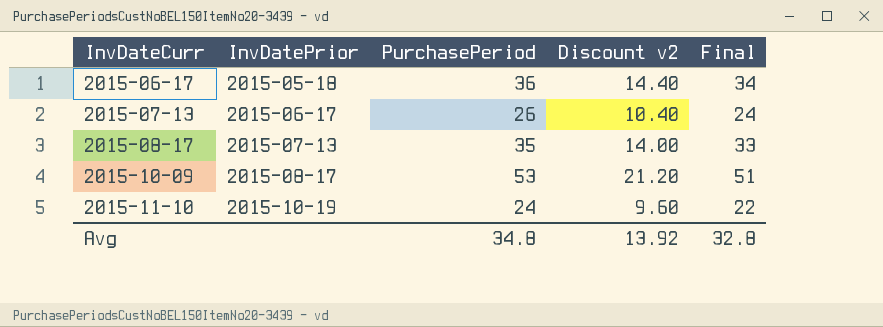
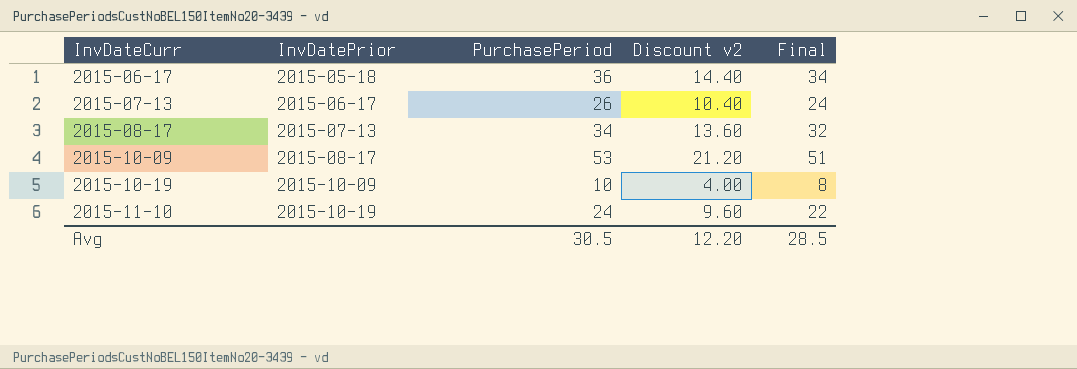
2015-08-17 | PurchasePeriod: 35 -> 34
2015-08-17 | Discount v2: 14.00 -> 13.60
2015-08-17 | Final: 33 -> 32
row 2015-10-19: none -> 2015-10-09 | 10 | 4.00 | 8
Avg | PurchasePeriod: 34.8 -> 30.5
Avg | Discount v2: 13.92 -> 12.20
Avg | Final: 32.8 -> 28.5

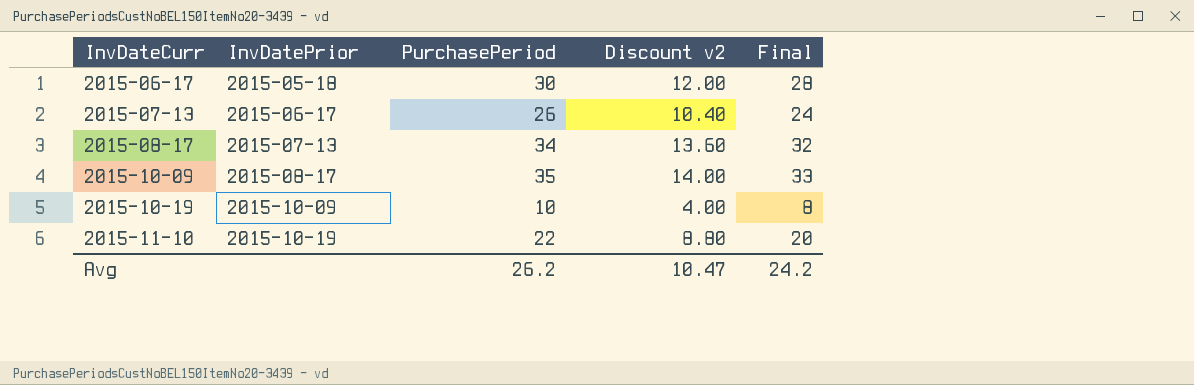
2015-06-17 | PurchasePeriod: 36 -> 30
2015-06-17 | Discount v2: 14.40 -> 12.00
2015-06-17 | Final: 34 -> 28
2015-10-09 | PurchasePeriod: 53 -> 35
2015-10-09 | Discount v2: 21.20 -> 14.00
2015-10-09 | Final: 51 -> 33
2015-11-10 | PurchasePeriod: 24 -> 22
2015-11-10 | Discount v2: 9.60 -> 8.80
2015-11-10 | Final: 22 -> 20
Avg | PurchasePeriod: 30.5 -> 26.2
Avg | Discount v2: 12.20 -> 10.47
Avg | Final: 28.5 -> 24.2

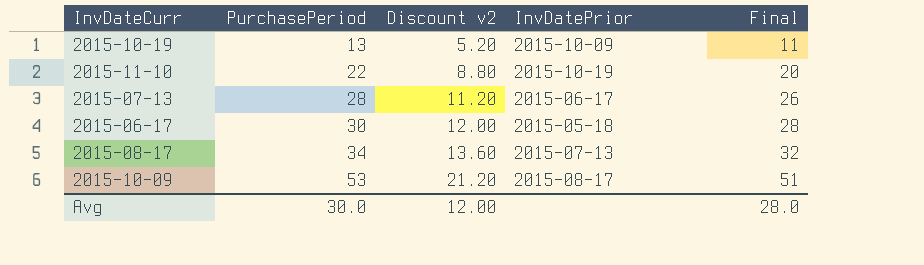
row order: InvDateCurr ascending -> PurchasePeriod ascending
column InvDatePrior | position: 2 -> 4
2015-10-19 | PurchasePeriod: 10 -> 13
2015-10-19 | Discount v2: 4.00 -> 5.20
2015-10-19 | Final: 8 -> 11
2015-07-13 | PurchasePeriod: 26 -> 28
2015-07-13 | Discount v2: 10.40 -> 11.20
2015-07-13 | Final: 24 -> 26
2015-10-09 | PurchasePeriod: 35 -> 53
2015-10-09 | Discount v2: 14.00 -> 21.20
2015-10-09 | Final: 33 -> 51
Avg | PurchasePeriod: 26.2 -> 30.0
Avg | Discount v2: 10.47 -> 12.00
Avg | Final: 24.2 -> 28.0

